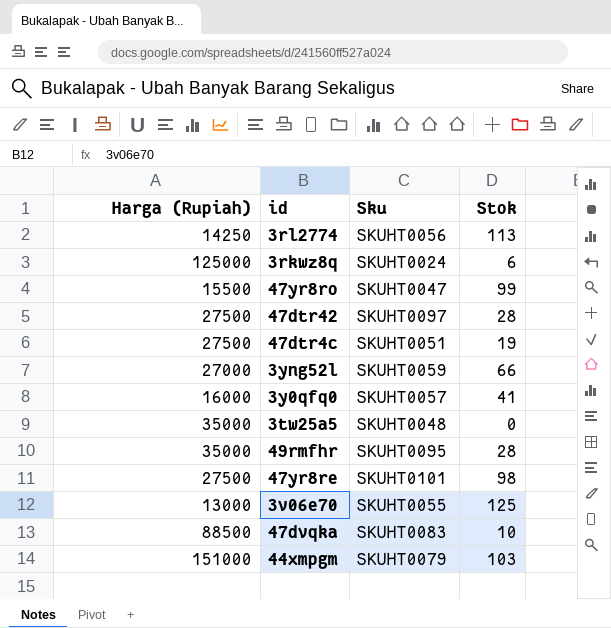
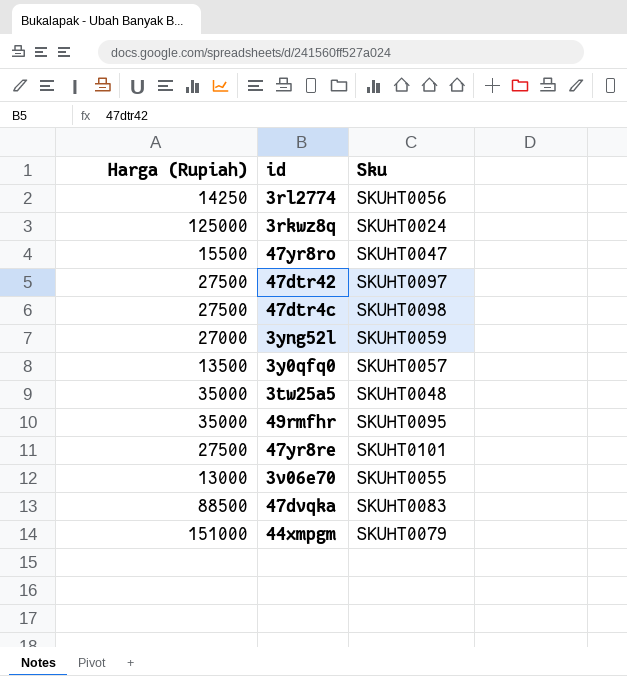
column Stok | position: 4 -> none
47dtr4c | Sku: SKUHT0051 -> SKUHT0098
3y0qfq0 | Harga (Rupiah): 16000 -> 13500

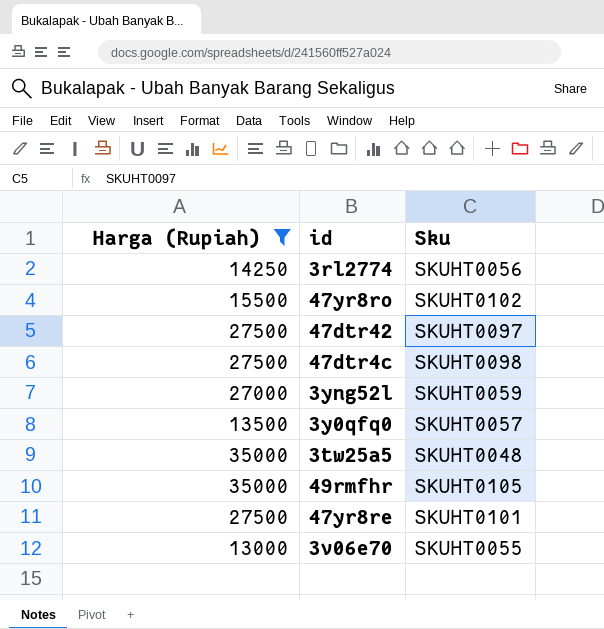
filter: none -> Harga (Rupiah) <= 35000
47yr8ro | Sku: SKUHT0047 -> SKUHT0102
49rmfhr | Sku: SKUHT0095 -> SKUHT0105

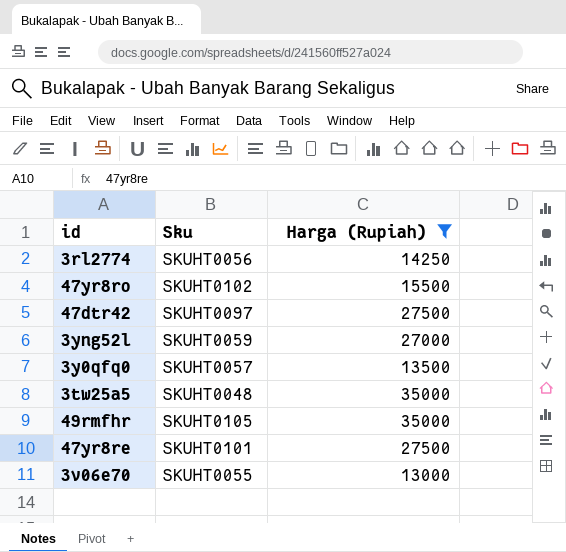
column Harga (Rupiah) | position: 1 -> 3
row 47dtr4c: 27500 | SKUHT0098 -> none

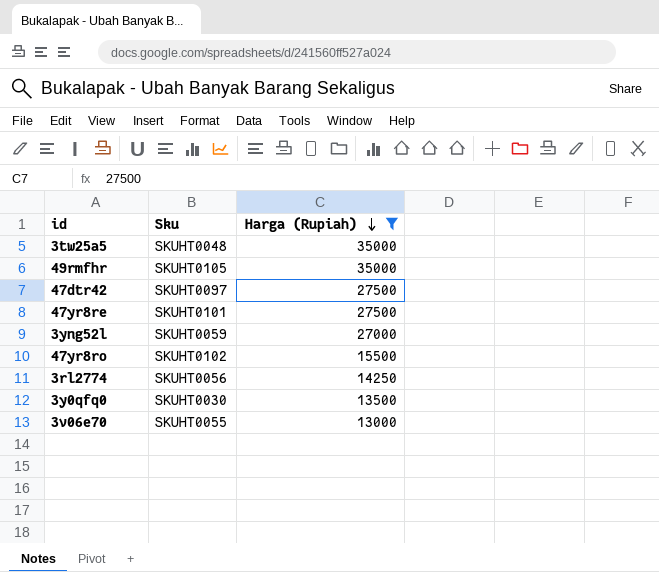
row order: none -> Harga (Rupiah) descending
3y0qfq0 | Sku: SKUHT0057 -> SKUHT0030

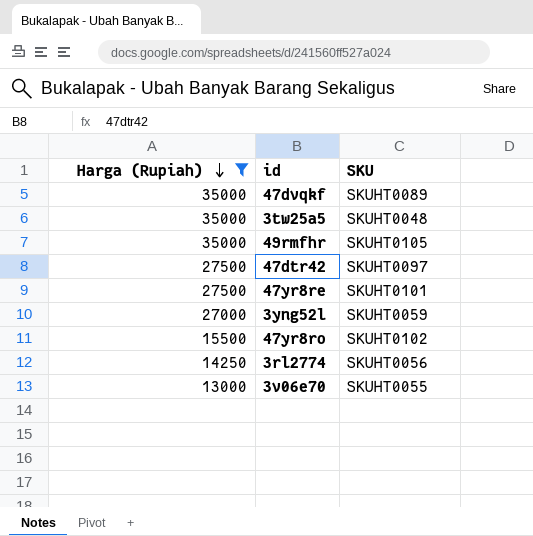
column Harga (Rupiah) | position: 3 -> 1
column name: Sku -> SKU
row 3y0qfq0: SKUHT0030 | 13500 -> none
row 47dvqkf: none -> 35000 | SKUHT0089

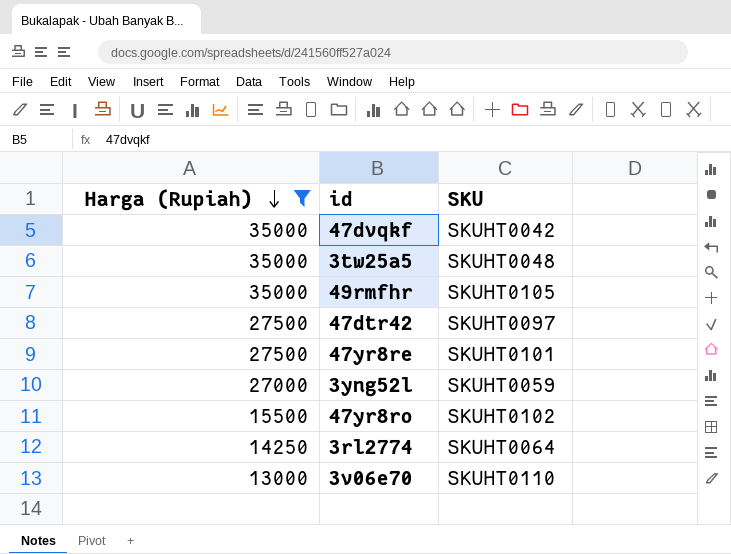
47dvqkf | SKU: SKUHT0089 -> SKUHT0042
3rl2774 | SKU: SKUHT0056 -> SKUHT0064
3v06e70 | SKU: SKUHT0055 -> SKUHT0110

